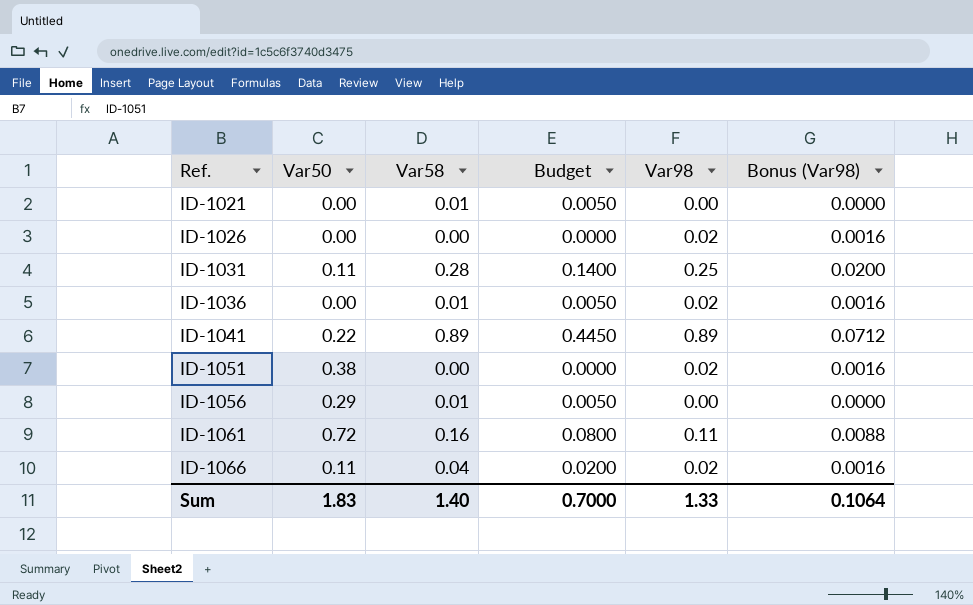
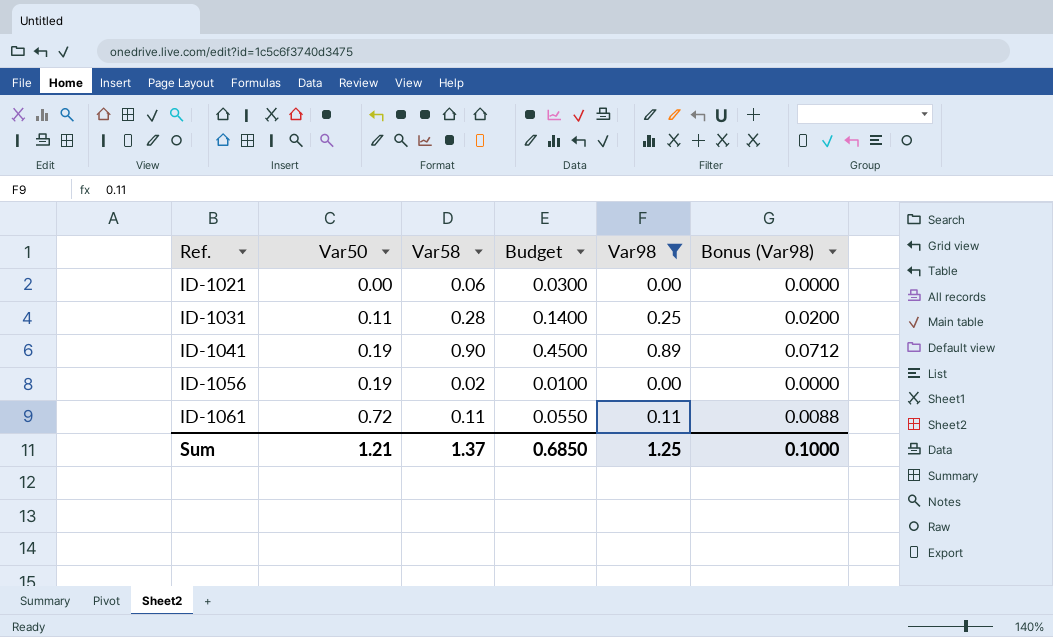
filter: none -> Var98 != 0.02
ID-1021 | Var58: 0.01 -> 0.06
ID-1021 | Budget: 0.0050 -> 0.0300
ID-1041 | Var50: 0.22 -> 0.19
ID-1041 | Var58: 0.89 -> 0.90
ID-1041 | Budget: 0.4450 -> 0.4500
ID-1056 | Var50: 0.29 -> 0.19
ID-1056 | Var58: 0.01 -> 0.02
ID-1056 | Budget: 0.0050 -> 0.0100
ID-1061 | Var58: 0.16 -> 0.11
ID-1061 | Budget: 0.0800 -> 0.0550
Sum | Var50: 1.83 -> 1.21
Sum | Var58: 1.40 -> 1.37
Sum | Budget: 0.7000 -> 0.6850
Sum | Var98: 1.33 -> 1.25
Sum | Bonus (Var98): 0.1064 -> 0.1000

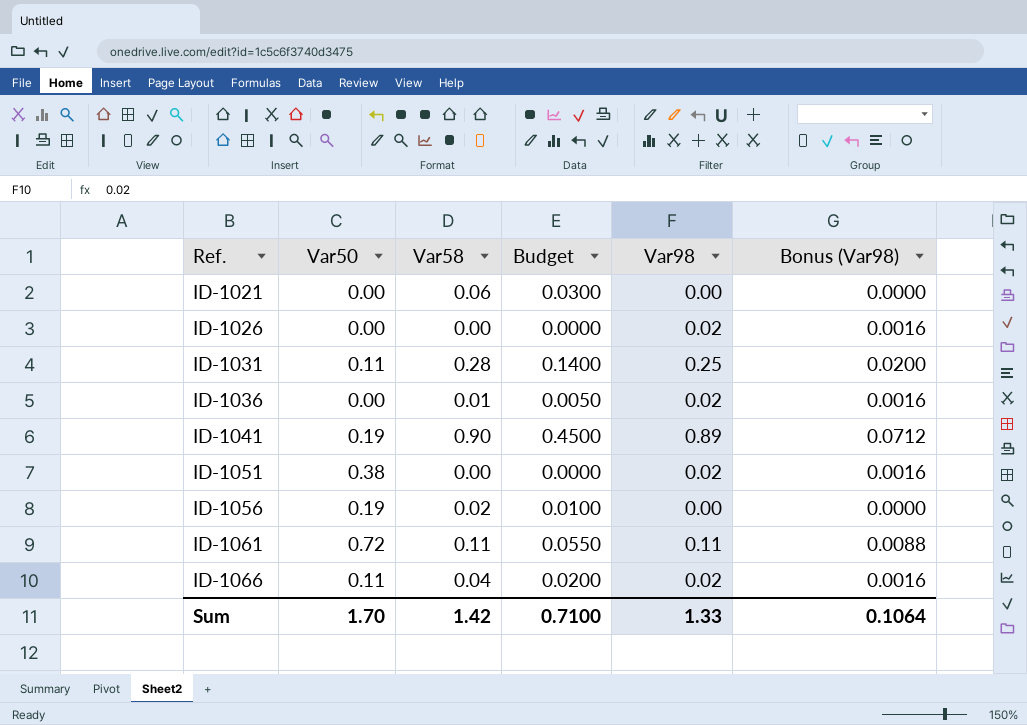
filter: Var98 != 0.02 -> none
Sum | Var50: 1.21 -> 1.70
Sum | Var58: 1.37 -> 1.42
Sum | Budget: 0.6850 -> 0.7100
Sum | Var98: 1.25 -> 1.33
Sum | Bonus (Var98): 0.1000 -> 0.1064

